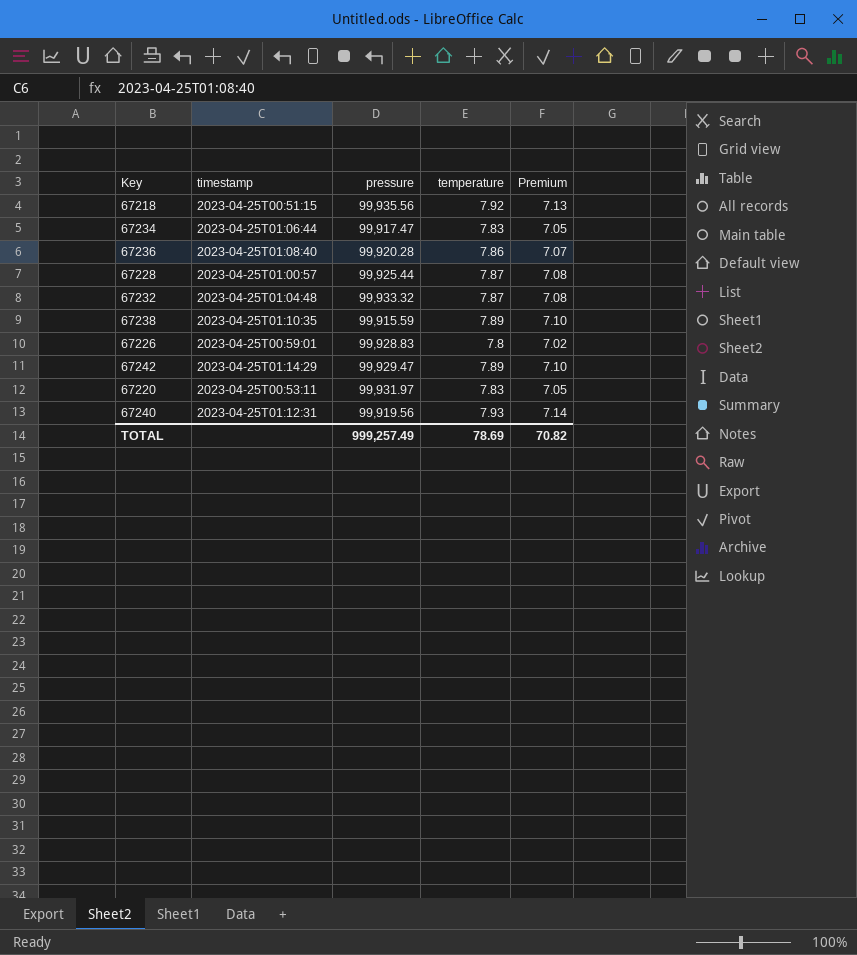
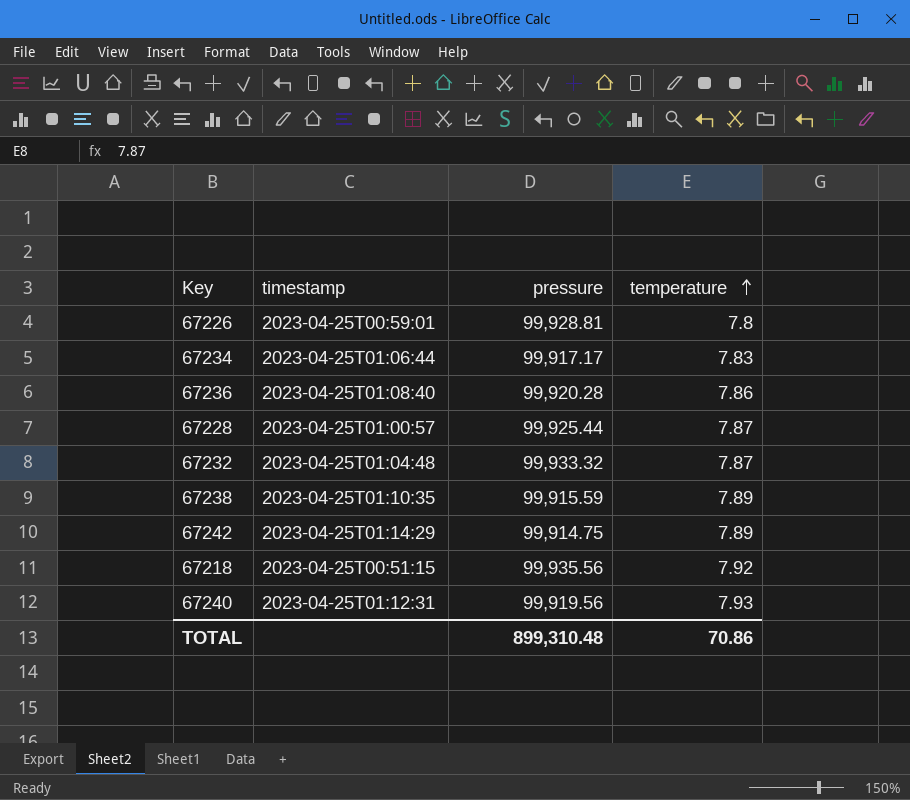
row order: none -> temperature ascending
column Premium | formula: [temperature] * 0.9 -> none
row 67220: 2023-04-25T00:53:11 | 99,931.97 | 7.83 | 7.05 -> none
67226 | pressure: 99,928.83 -> 99,928.81
67234 | pressure: 99,917.47 -> 99,917.17
67242 | pressure: 99,929.47 -> 99,914.75
TOTAL | pressure: 999,257.49 -> 899,310.48
TOTAL | temperature: 78.69 -> 70.86

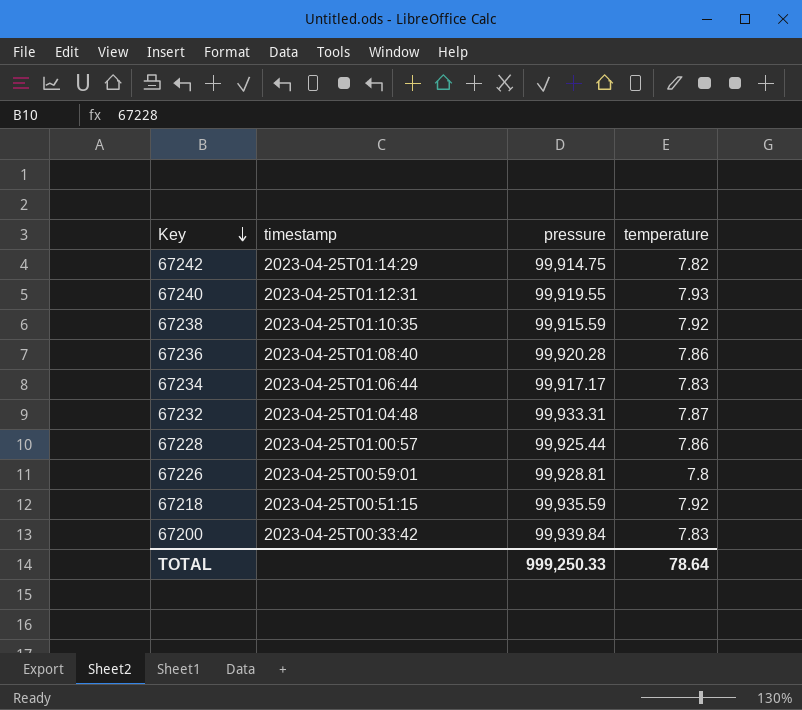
row order: temperature ascending -> Key descending
67242 | temperature: 7.89 -> 7.82
67240 | pressure: 99,919.56 -> 99,919.55
67238 | temperature: 7.89 -> 7.92
67232 | pressure: 99,933.32 -> 99,933.31
67228 | temperature: 7.87 -> 7.86
67218 | pressure: 99,935.56 -> 99,935.59
row 67200: none -> 2023-04-25T00:33:42 | 99,939.84 | 7.83
TOTAL | pressure: 899,310.48 -> 999,250.33
TOTAL | temperature: 70.86 -> 78.64

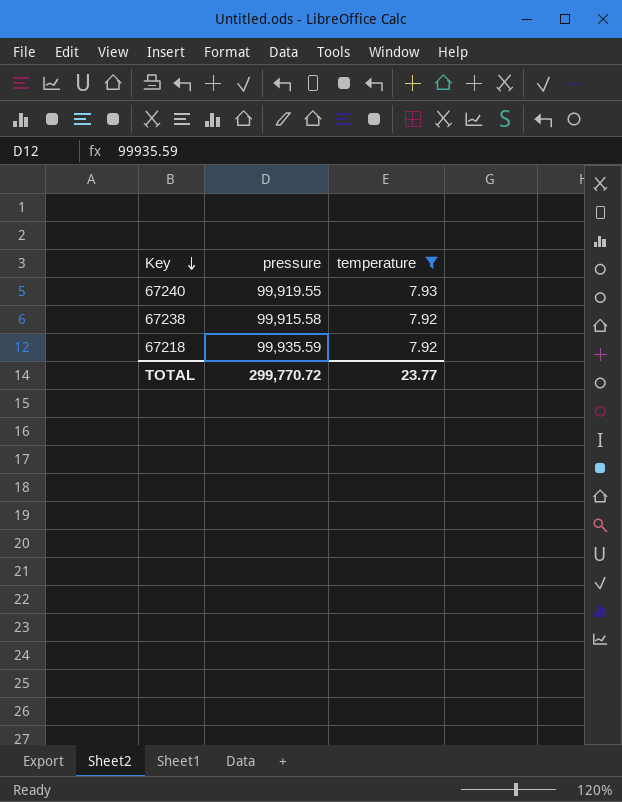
filter: none -> temperature >= 7.92
column timestamp | position: 2 -> none
67238 | pressure: 99,915.59 -> 99,915.58
TOTAL | pressure: 999,250.33 -> 299,770.72
TOTAL | temperature: 78.64 -> 23.77

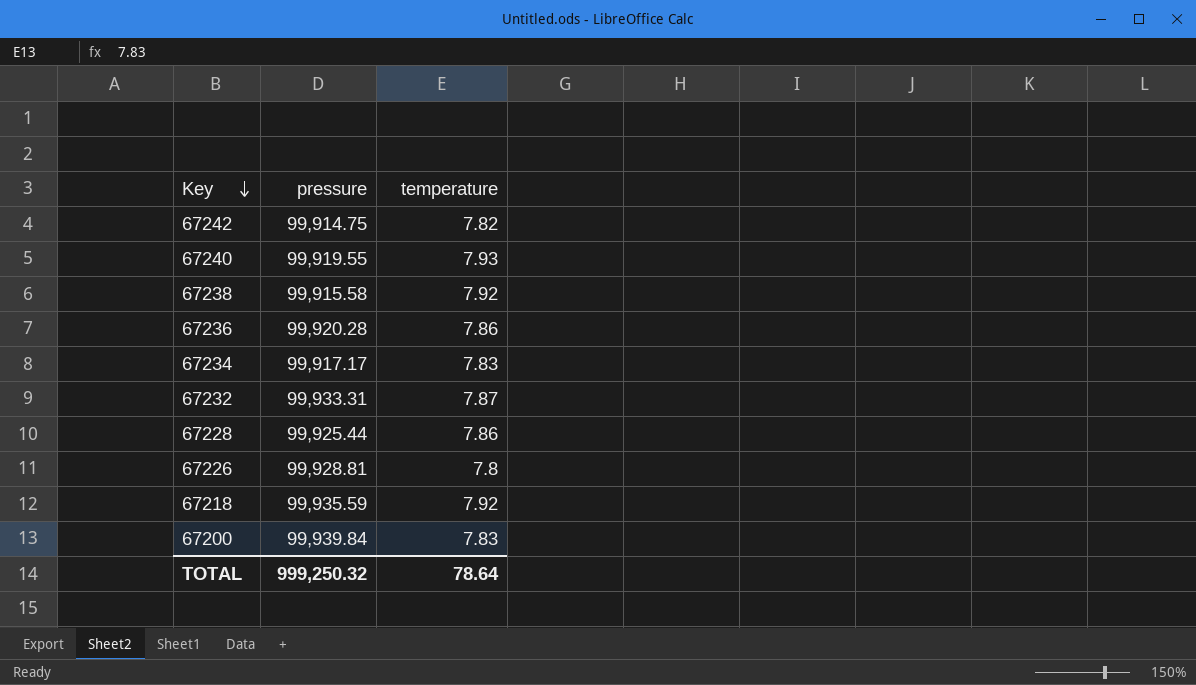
filter: temperature >= 7.92 -> none
TOTAL | pressure: 299,770.72 -> 999,250.32
TOTAL | temperature: 23.77 -> 78.64

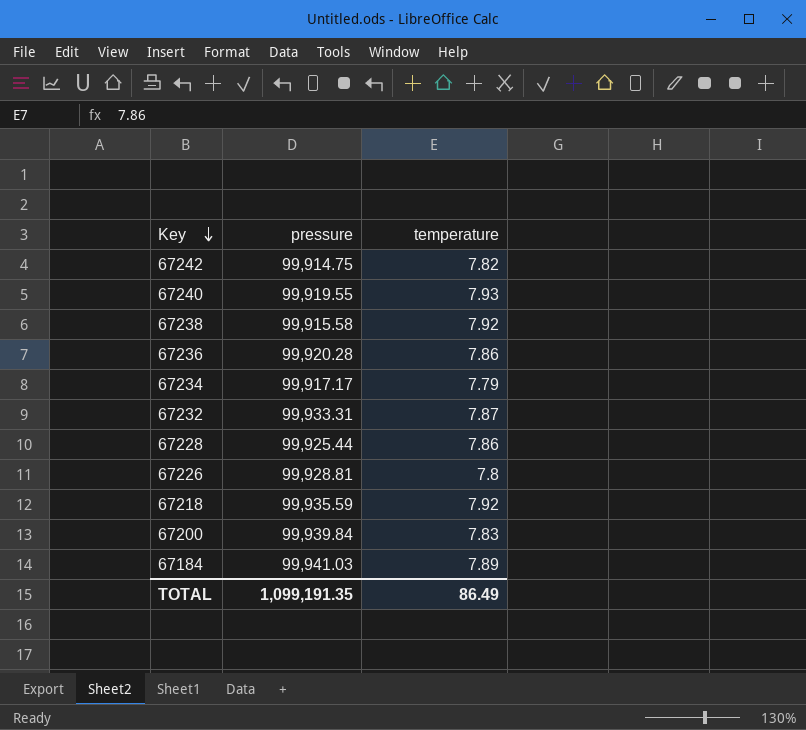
67234 | temperature: 7.83 -> 7.79
row 67184: none -> 99,941.03 | 7.89
TOTAL | pressure: 999,250.32 -> 1,099,191.35
TOTAL | temperature: 78.64 -> 86.49

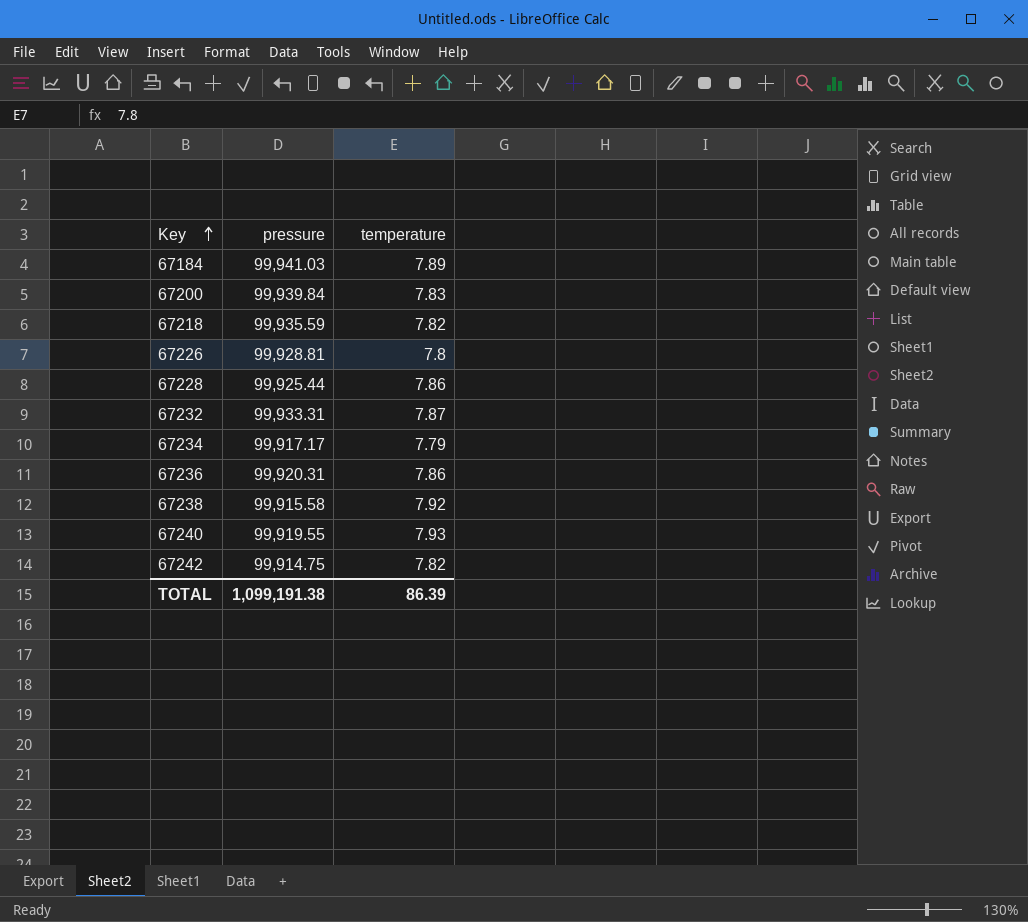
row order: Key descending -> Key ascending
67218 | temperature: 7.92 -> 7.82
67236 | pressure: 99,920.28 -> 99,920.31
TOTAL | pressure: 1,099,191.35 -> 1,099,191.38
TOTAL | temperature: 86.49 -> 86.39

